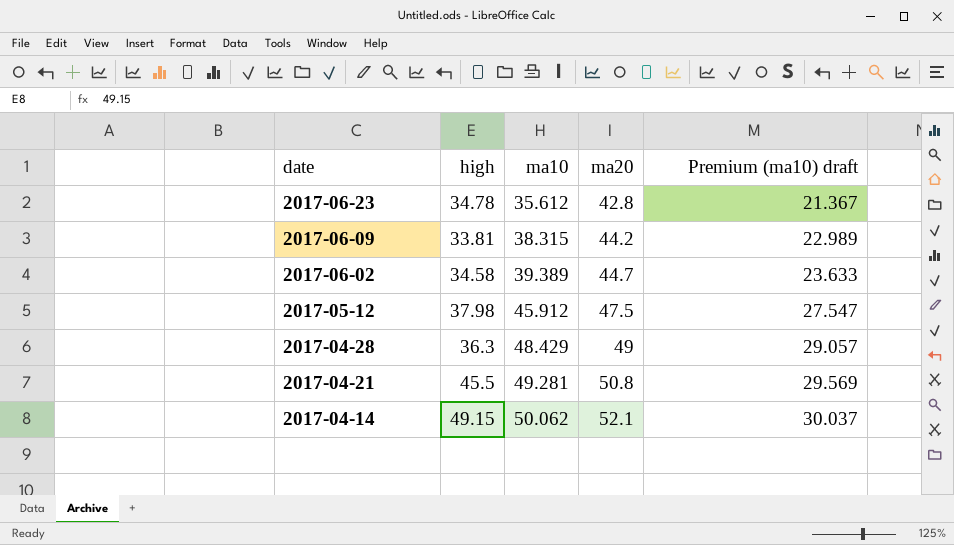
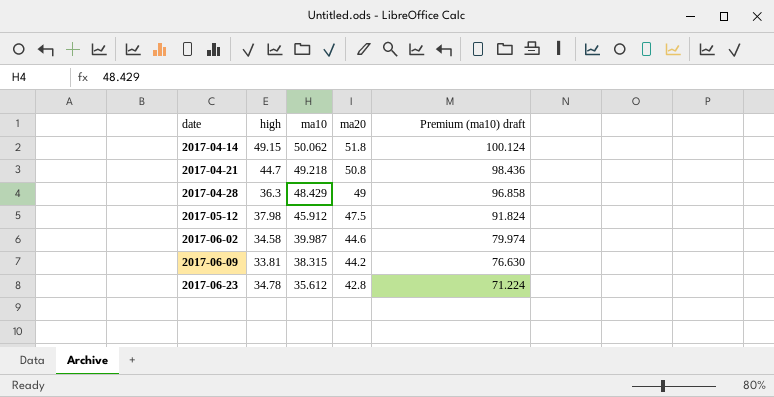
row order: date descending -> date ascending
column Premium (ma10) draft | formula: [ma10] * 0.6 -> [ma10] * 2
2017-04-14 | ma20: 52.1 -> 51.8
2017-04-21 | high: 45.5 -> 44.7
2017-04-21 | ma10: 49.281 -> 49.218
2017-06-02 | ma10: 39.389 -> 39.987
2017-06-02 | ma20: 44.7 -> 44.6

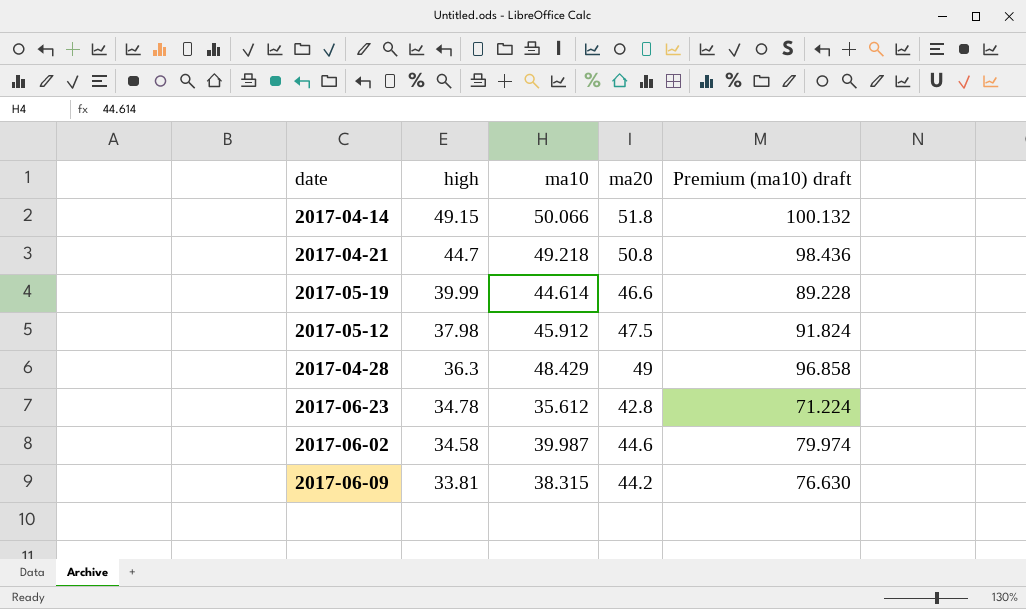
row order: date ascending -> high descending
2017-04-14 | ma10: 50.062 -> 50.066
2017-04-14 | Premium (ma10) draft: 100.124 -> 100.132
row 2017-05-19: none -> 39.99 | 44.614 | 46.6 | 89.228

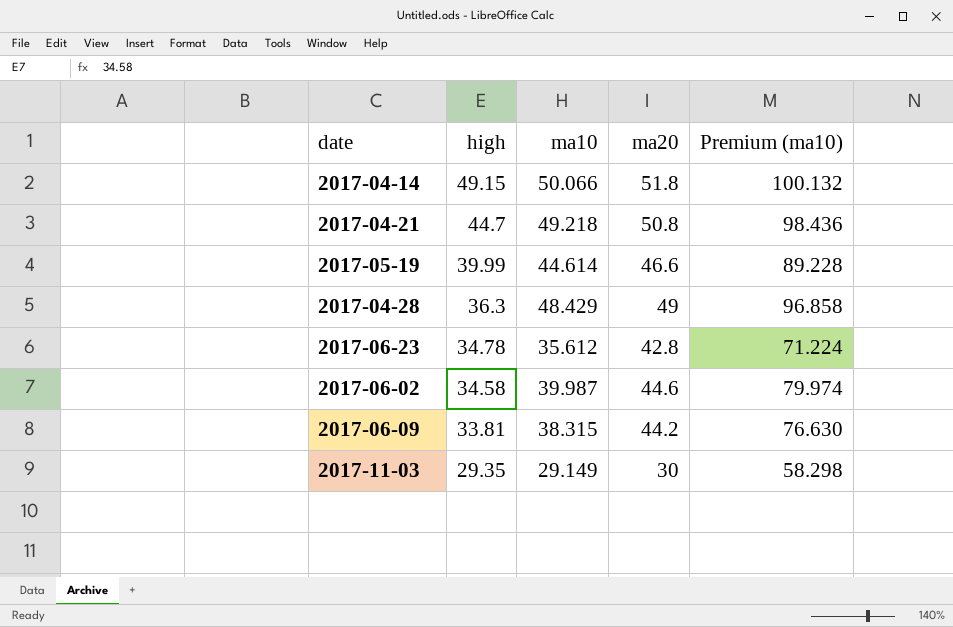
column name: Premium (ma10) draft -> Premium (ma10)
row 2017-05-12: 37.98 | 45.912 | 47.5 | 91.824 -> none
row 2017-11-03: none -> 29.35 | 29.149 | 30 | 58.298

